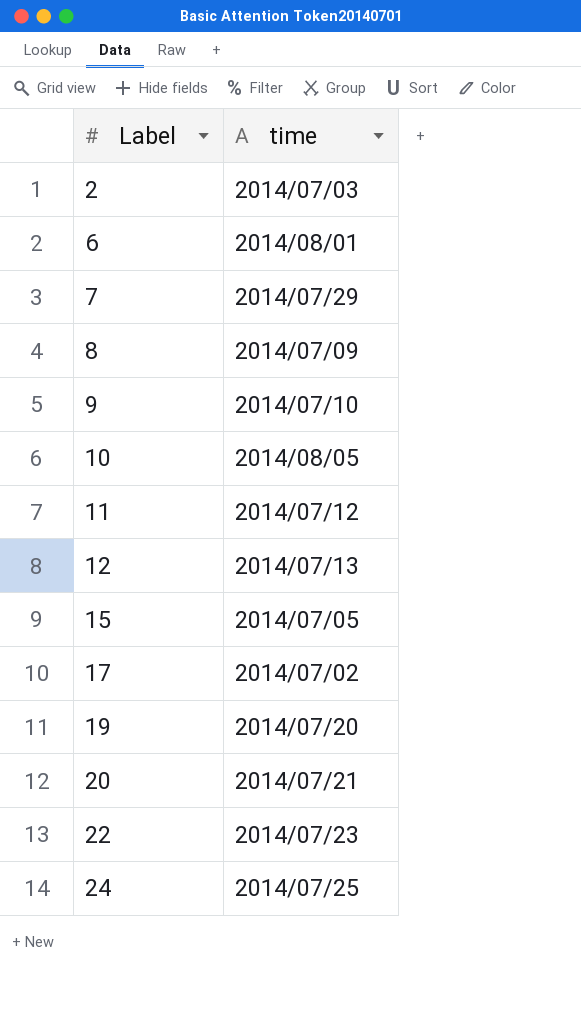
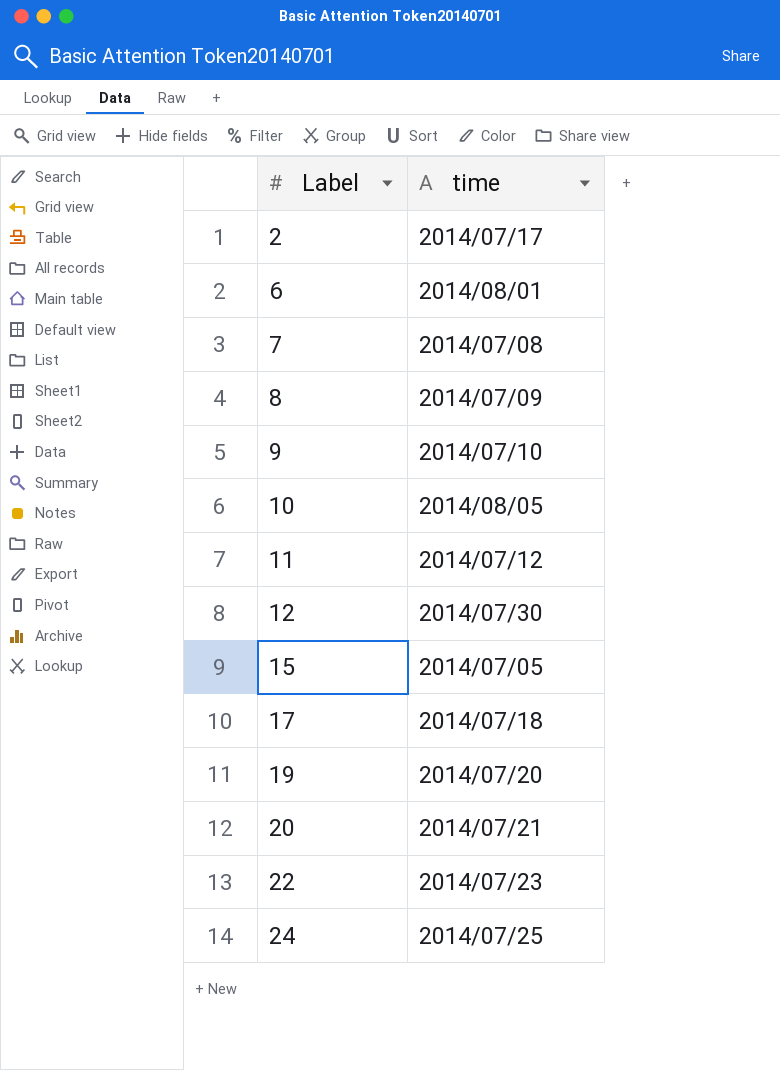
2 | time: 2014/07/03 -> 2014/07/17
7 | time: 2014/07/29 -> 2014/07/08
12 | time: 2014/07/13 -> 2014/07/30
17 | time: 2014/07/02 -> 2014/07/18

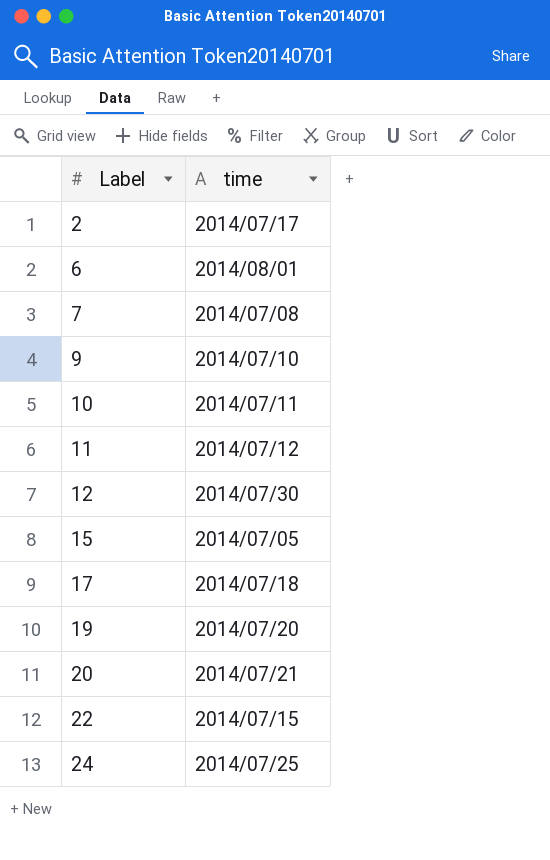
row 8: 2014/07/09 -> none
10 | time: 2014/08/05 -> 2014/07/11
22 | time: 2014/07/23 -> 2014/07/15

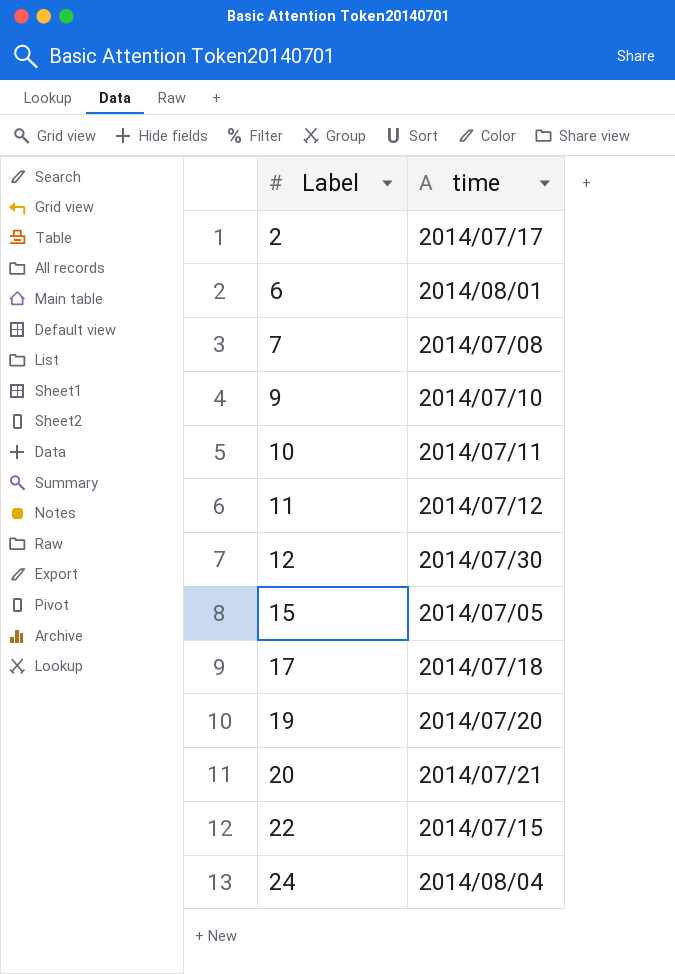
24 | time: 2014/07/25 -> 2014/08/04

